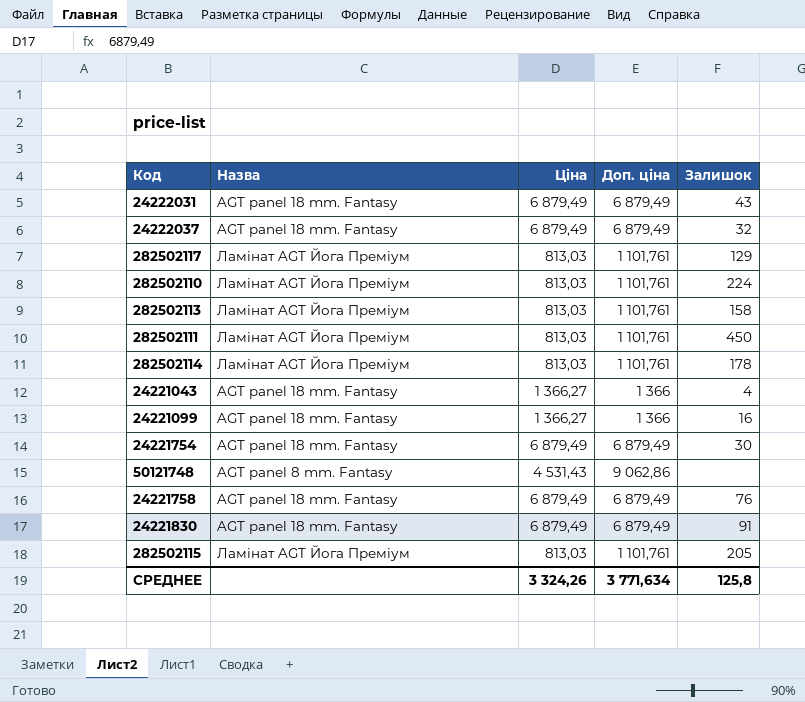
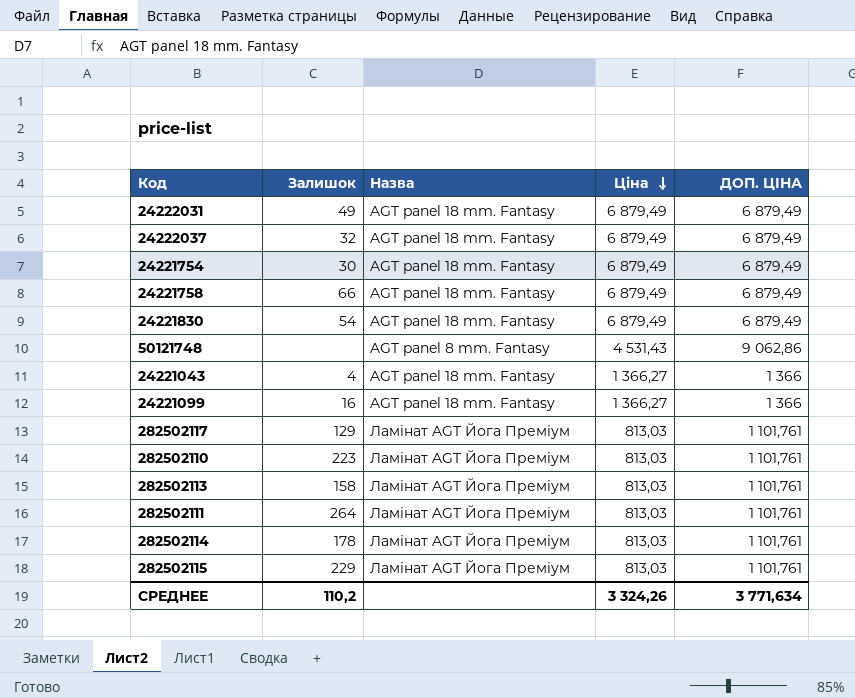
row order: none -> Ціна descending
column Залишок | position: 5 -> 2
column name: Доп. ціна -> ДОП. ЦІНА
24222031 | Залишок: 43 -> 49
24221758 | Залишок: 76 -> 66
24221830 | Залишок: 91 -> 54
282502110 | Залишок: 224 -> 223
282502111 | Залишок: 450 -> 264
282502115 | Залишок: 205 -> 229
СРЕДНЕЕ | Залишок: 125,8 -> 110,2

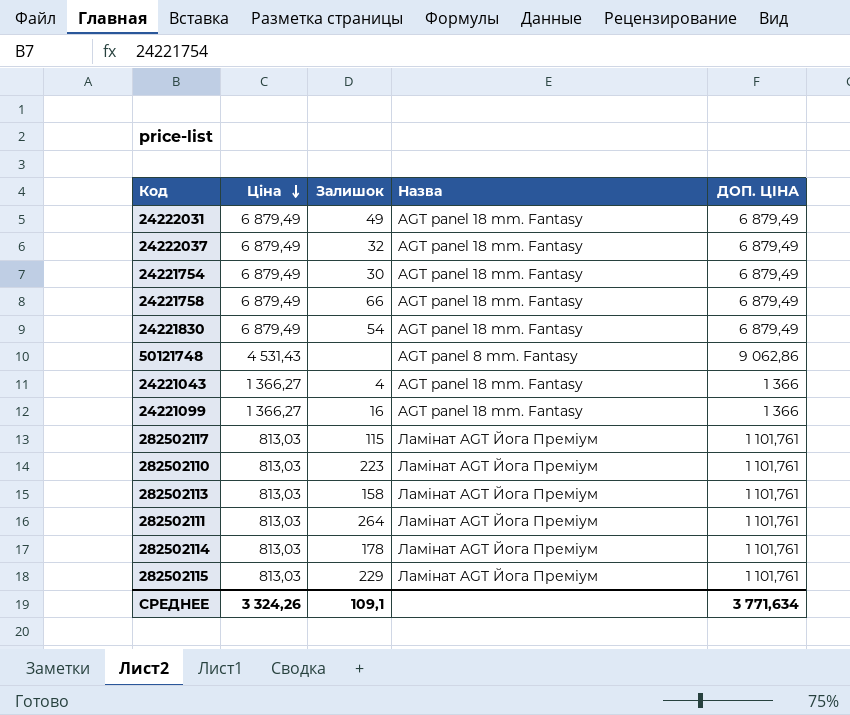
column Ціна | position: 4 -> 2
282502117 | Залишок: 129 -> 115
СРЕДНЕЕ | Залишок: 110,2 -> 109,1

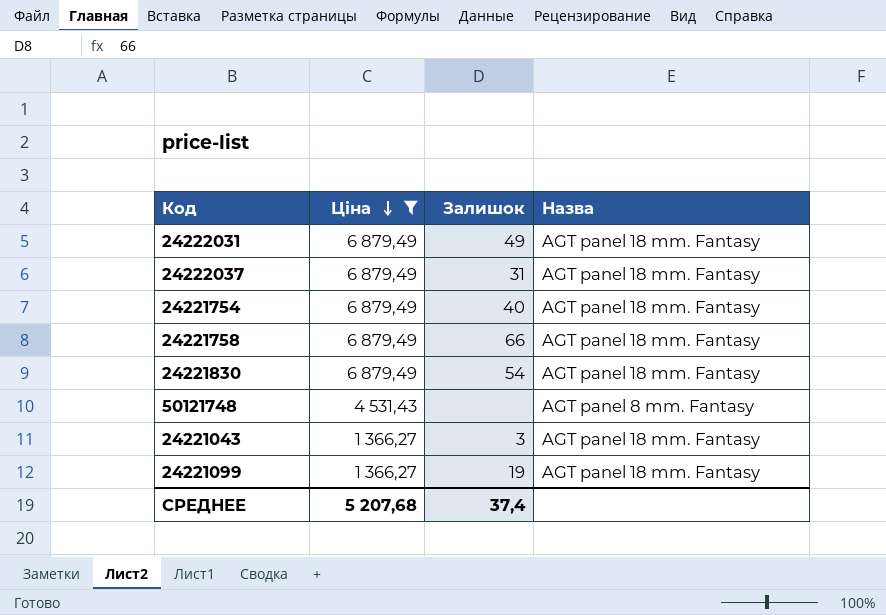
filter: none -> Ціна != 813,03
column ДОП. ЦІНА | position: 5 -> none
24222037 | Залишок: 32 -> 31
24221754 | Залишок: 30 -> 40
24221043 | Залишок: 4 -> 3
24221099 | Залишок: 16 -> 19
СРЕДНЕЕ | Ціна: 3 324,26 -> 5 207,68
СРЕДНЕЕ | Залишок: 109,1 -> 37,4

